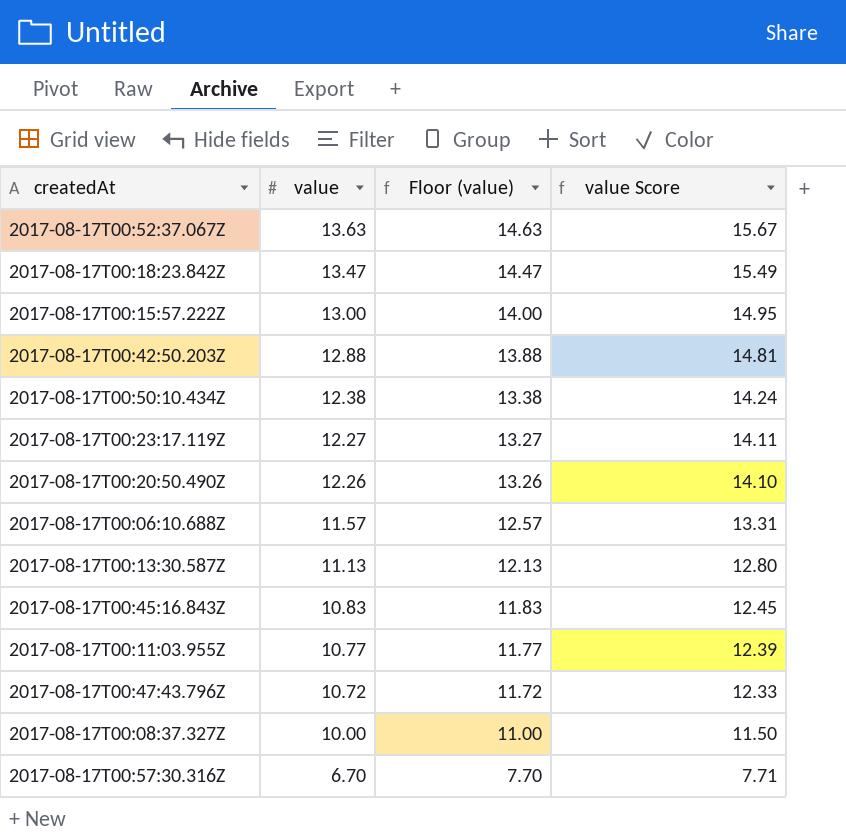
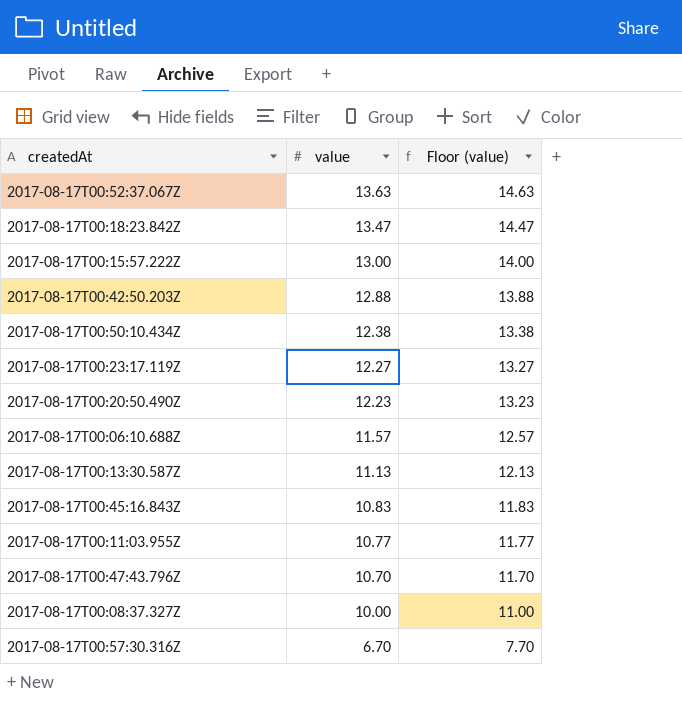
column value Score | formula: [value] * 1.15 -> none
2017-08-17T00:20:50.490Z | value: 12.26 -> 12.23
2017-08-17T00:20:50.490Z | Floor (value): 13.26 -> 13.23
2017-08-17T00:47:43.796Z | value: 10.72 -> 10.70
2017-08-17T00:47:43.796Z | Floor (value): 11.72 -> 11.70

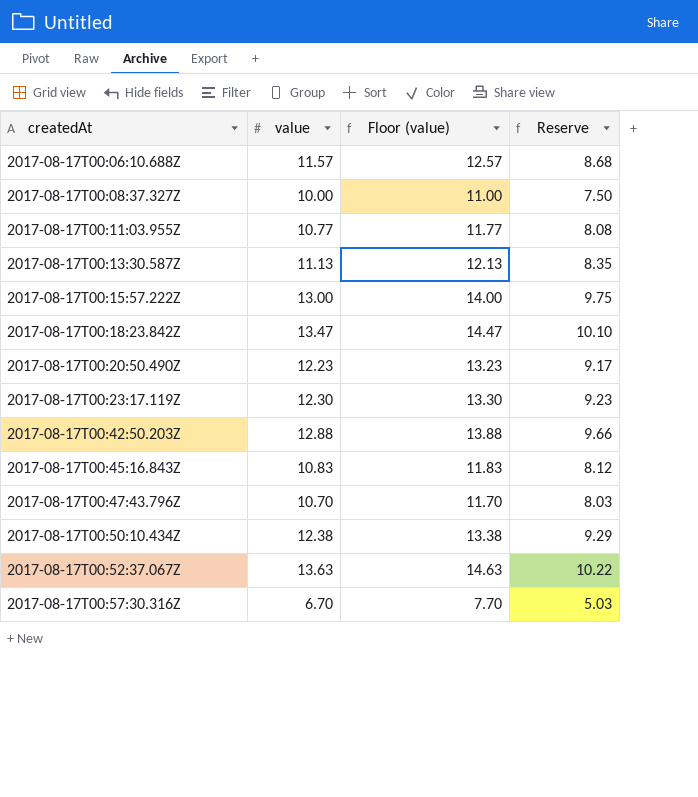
row order: value descending -> createdAt ascending
column Reserve | formula: none -> [value] * 0.75
2017-08-17T00:23:17.119Z | value: 12.27 -> 12.30
2017-08-17T00:23:17.119Z | Floor (value): 13.27 -> 13.30

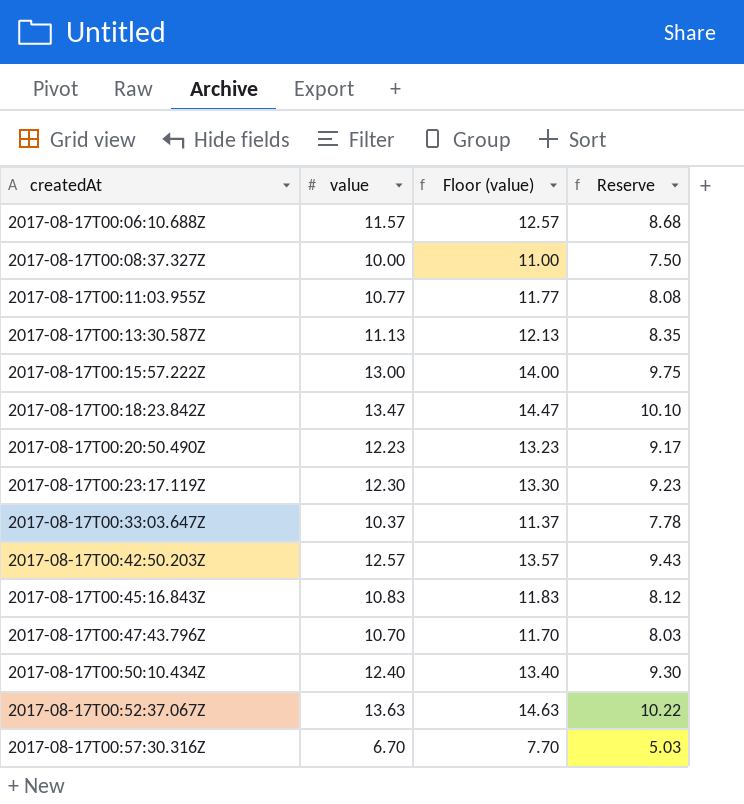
row 2017-08-17T00:33:03.647Z: none -> 10.37 | 11.37 | 7.78
2017-08-17T00:42:50.203Z | value: 12.88 -> 12.57
2017-08-17T00:42:50.203Z | Floor (value): 13.88 -> 13.57
2017-08-17T00:42:50.203Z | Reserve: 9.66 -> 9.43
2017-08-17T00:50:10.434Z | value: 12.38 -> 12.40
2017-08-17T00:50:10.434Z | Floor (value): 13.38 -> 13.40
2017-08-17T00:50:10.434Z | Reserve: 9.29 -> 9.30

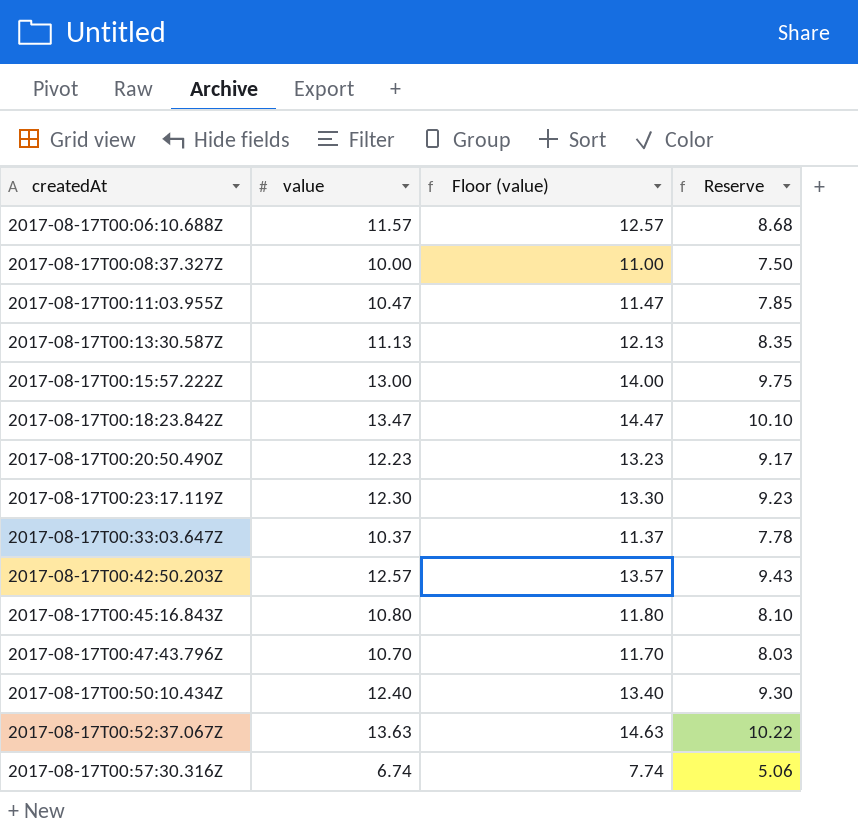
2017-08-17T00:11:03.955Z | value: 10.77 -> 10.47
2017-08-17T00:11:03.955Z | Floor (value): 11.77 -> 11.47
2017-08-17T00:11:03.955Z | Reserve: 8.08 -> 7.85
2017-08-17T00:45:16.843Z | value: 10.83 -> 10.80
2017-08-17T00:45:16.843Z | Floor (value): 11.83 -> 11.80
2017-08-17T00:45:16.843Z | Reserve: 8.12 -> 8.10
2017-08-17T00:57:30.316Z | value: 6.70 -> 6.74
2017-08-17T00:57:30.316Z | Floor (value): 7.70 -> 7.74
2017-08-17T00:57:30.316Z | Reserve: 5.03 -> 5.06

